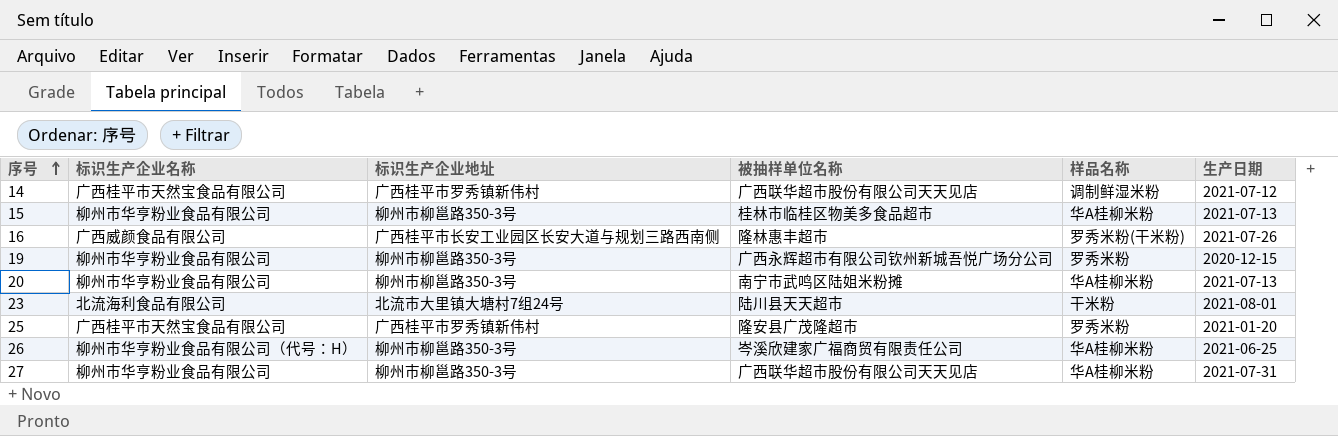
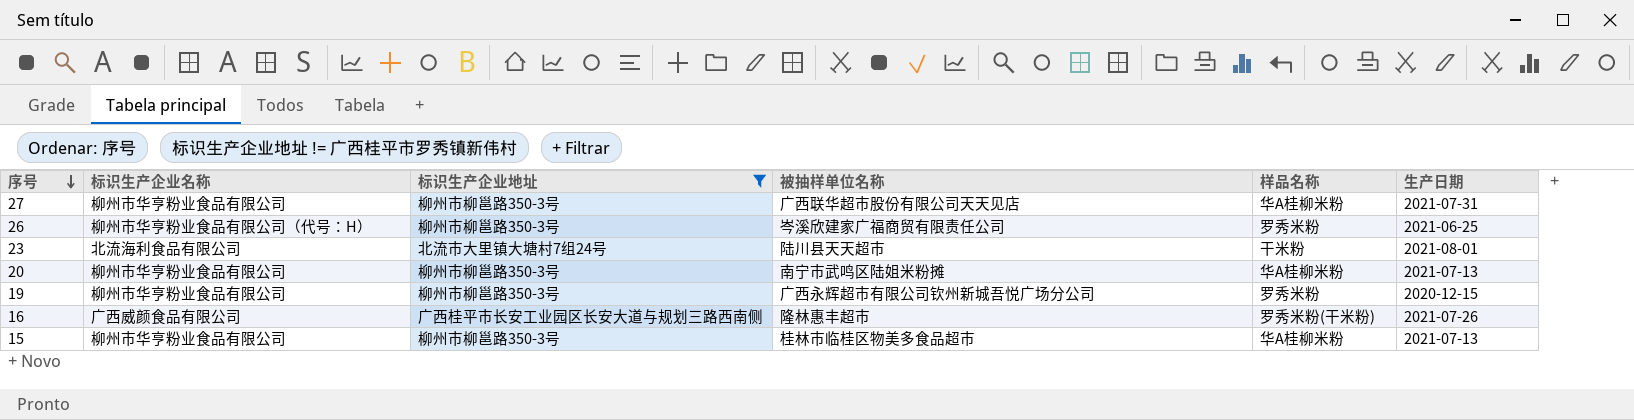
filter: none -> 标识生产企业地址 != 广西桂平市罗秀镇新伟村
row order: 序号 ascending -> 序号 descending
26 | 样品名称: 华A桂柳米粉 -> 罗秀米粉

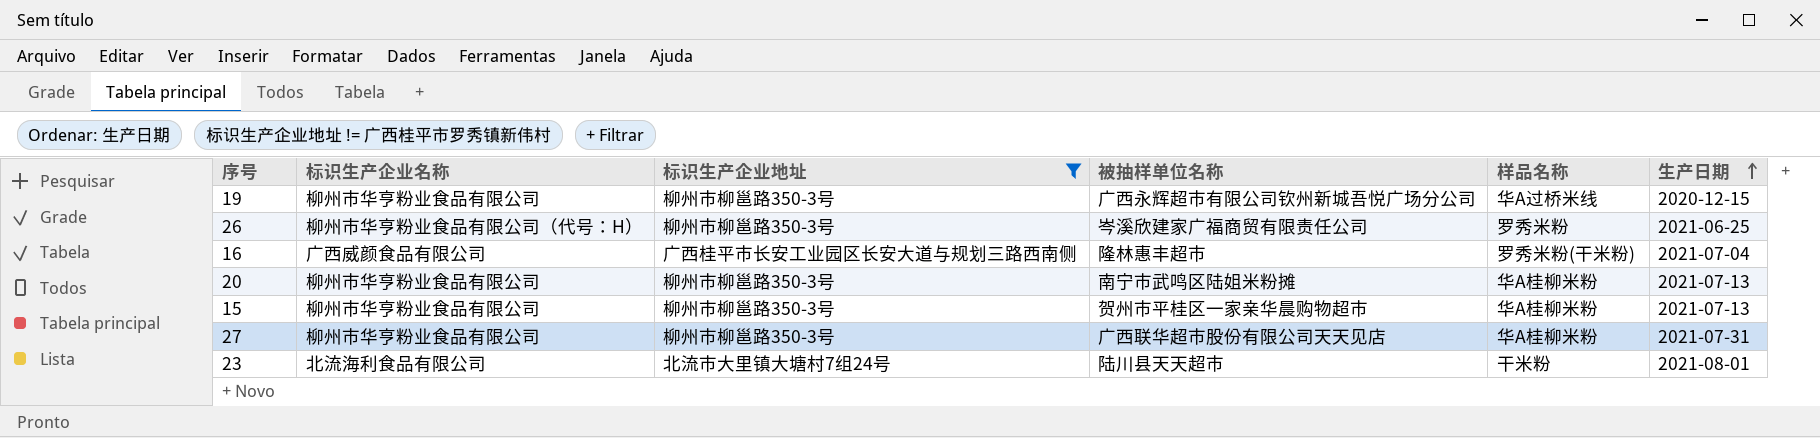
row order: 序号 descending -> 生产日期 ascending
19 | 样品名称: 罗秀米粉 -> 华A过桥米线
16 | 生产日期: 2021-07-26 -> 2021-07-04
15 | 被抽样单位名称: 桂林市临桂区物美多食品超市 -> 贺州市平桂区一家亲华晨购物超市

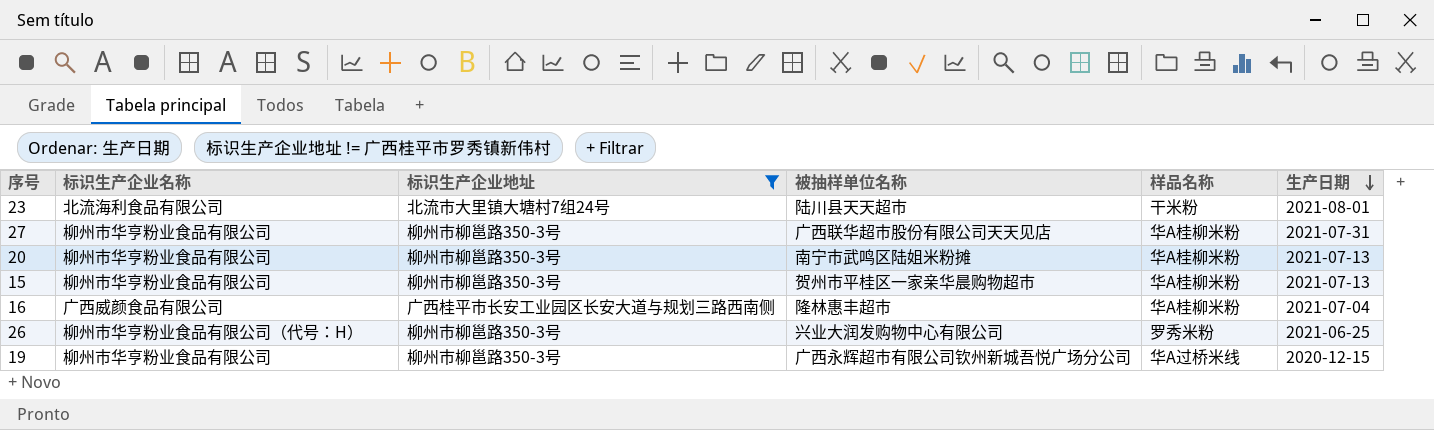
row order: 生产日期 ascending -> 生产日期 descending
16 | 样品名称: 罗秀米粉(干米粉) -> 华A桂柳米粉
26 | 被抽样单位名称: 岑溪欣建家广福商贸有限责任公司 -> 兴业大润发购物中心有限公司

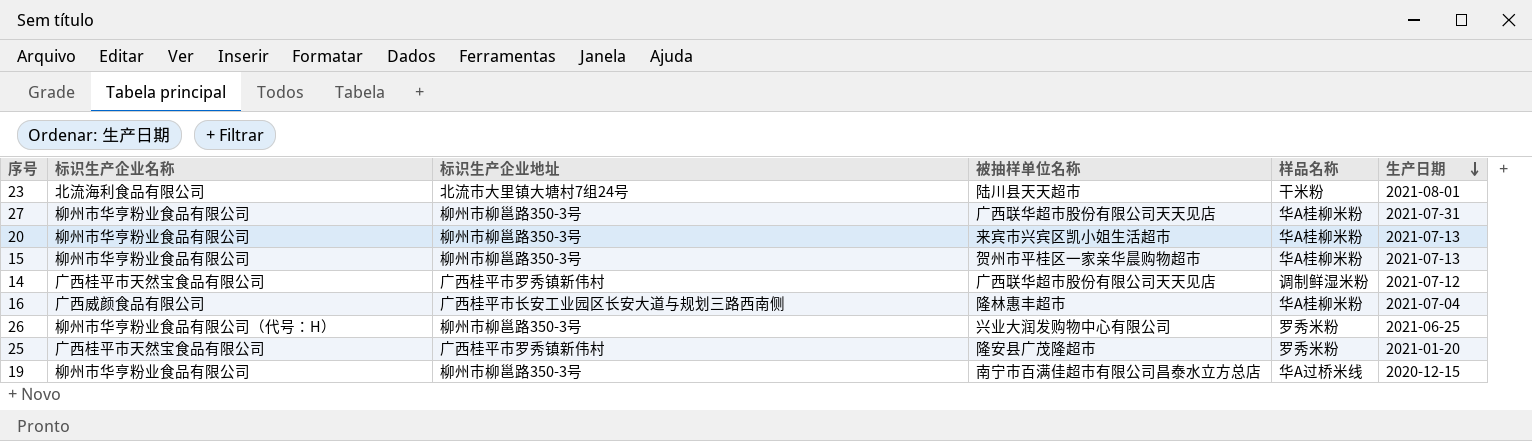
filter: 标识生产企业地址 != 广西桂平市罗秀镇新伟村 -> none
20 | 被抽样单位名称: 南宁市武鸣区陆姐米粉摊 -> 来宾市兴宾区凯小姐生活超市
19 | 被抽样单位名称: 广西永辉超市有限公司钦州新城吾悦广场分公司 -> 南宁市百满佳超市有限公司昌泰水立方总店

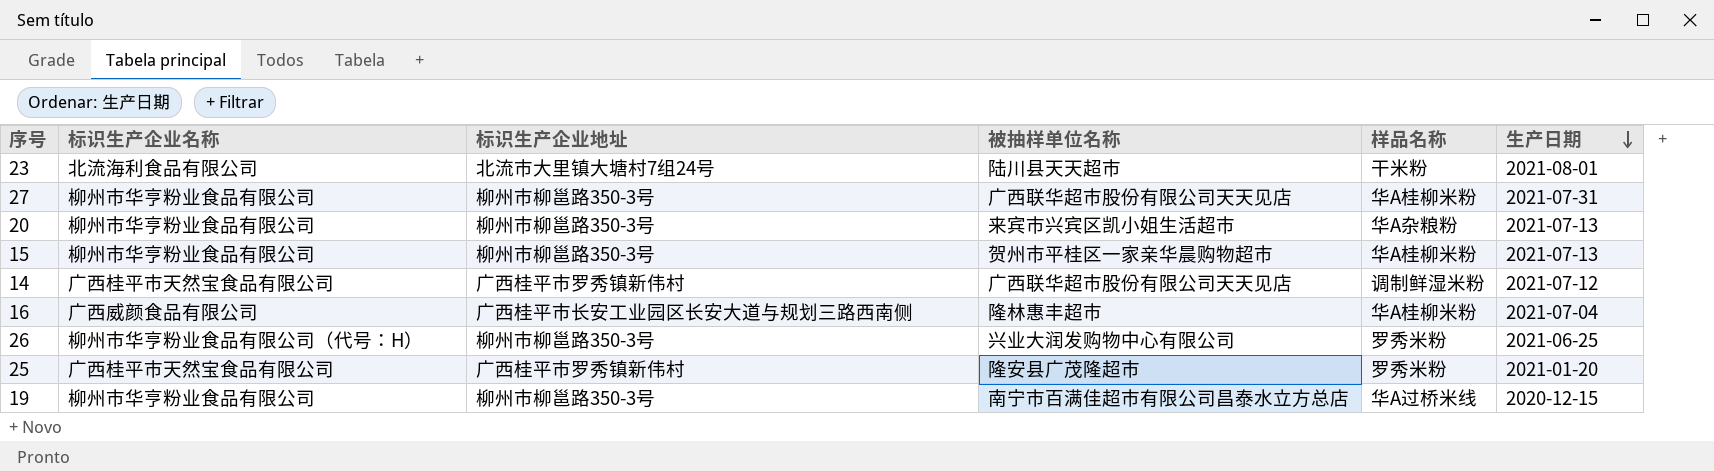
20 | 样品名称: 华A桂柳米粉 -> 华A杂粮粉

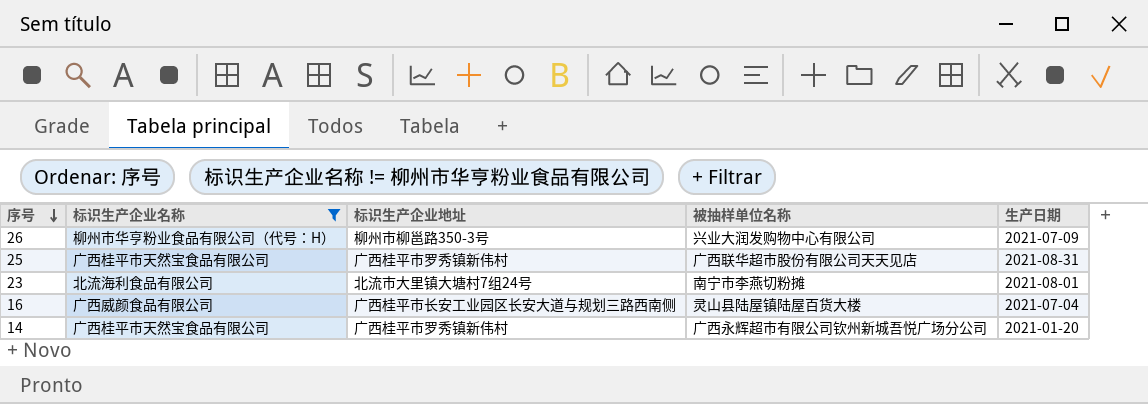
filter: none -> 标识生产企业名称 != 柳州市华亨粉业食品有限公司
row order: 生产日期 descending -> 序号 descending
column 样品名称 | position: 5 -> none
26 | 生产日期: 2021-06-25 -> 2021-07-09
25 | 被抽样单位名称: 隆安县广茂隆超市 -> 广西联华超市股份有限公司天天见店
25 | 生产日期: 2021-01-20 -> 2021-08-31
23 | 被抽样单位名称: 陆川县天天超市 -> 南宁市李燕切粉摊
16 | 被抽样单位名称: 隆林惠丰超市 -> 灵山县陆屋镇陆屋百货大楼
14 | 被抽样单位名称: 广西联华超市股份有限公司天天见店 -> 广西永辉超市有限公司钦州新城吾悦广场分公司
14 | 生产日期: 2021-07-12 -> 2021-01-20

